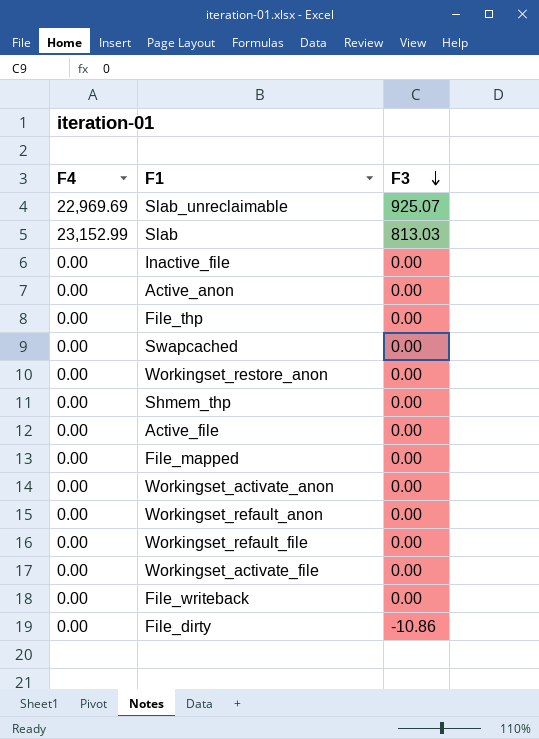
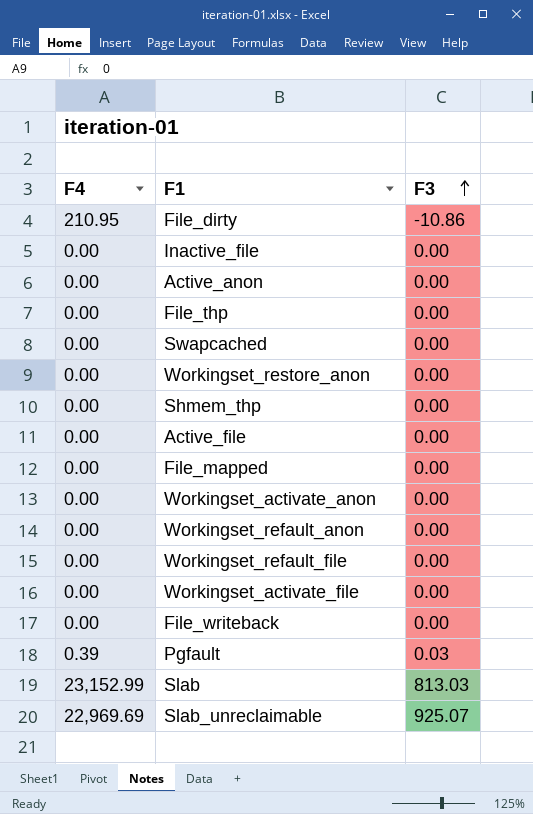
row order: F3 descending -> F3 ascending
File_dirty | F4: 0.00 -> 210.95
row Pgfault: none -> 0.39 | 0.03

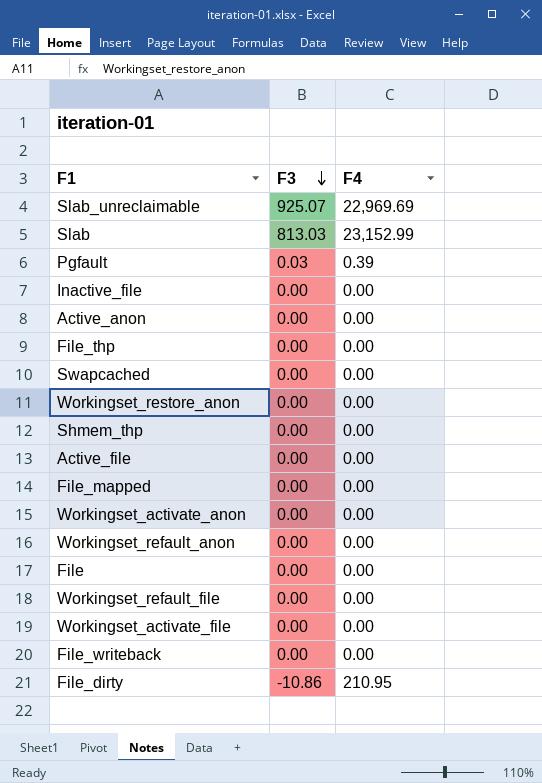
row order: F3 ascending -> F3 descending
column F4 | position: 1 -> 3
row File: none -> 0.00 | 0.00

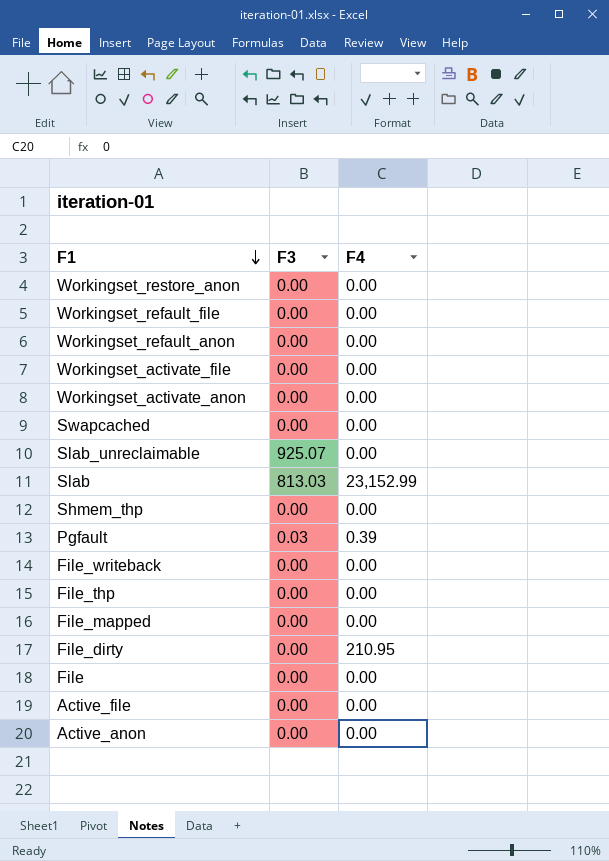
row order: F3 descending -> F1 descending
row Inactive_file: 0.00 | 0.00 -> none
Slab_unreclaimable | F4: 22,969.69 -> 0.00
File_dirty | F3: -10.86 -> 0.00

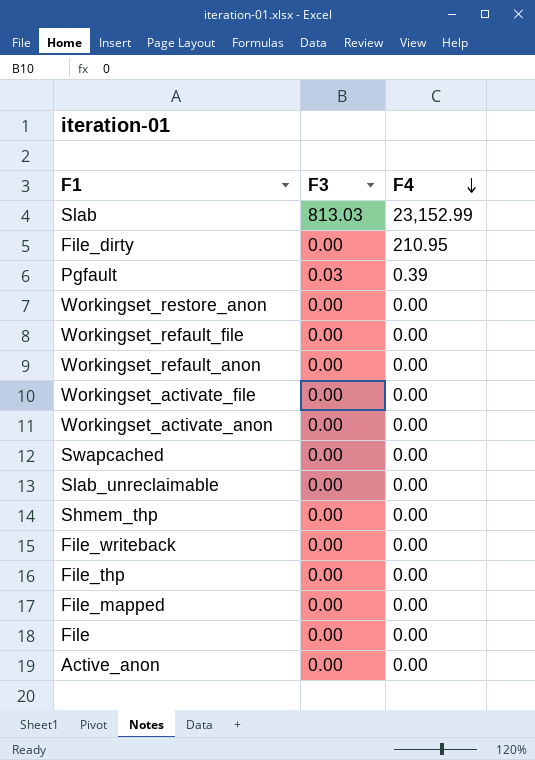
row order: F1 descending -> F4 descending
row Active_file: 0.00 | 0.00 -> none
Slab_unreclaimable | F3: 925.07 -> 0.00

